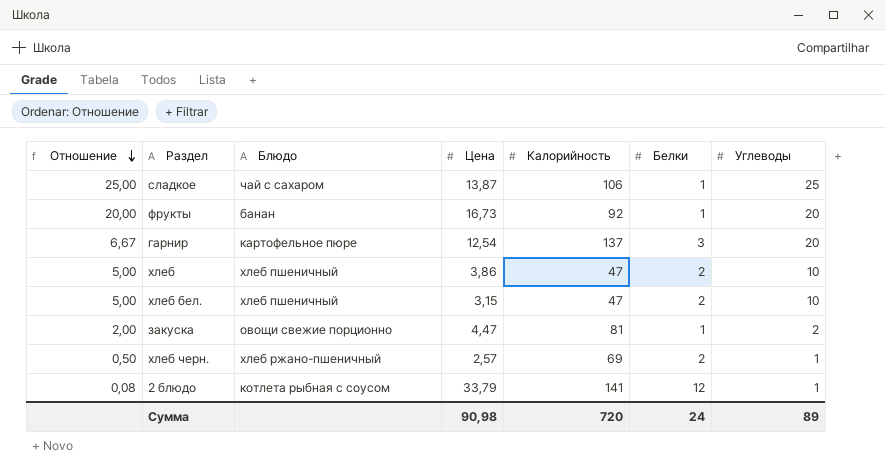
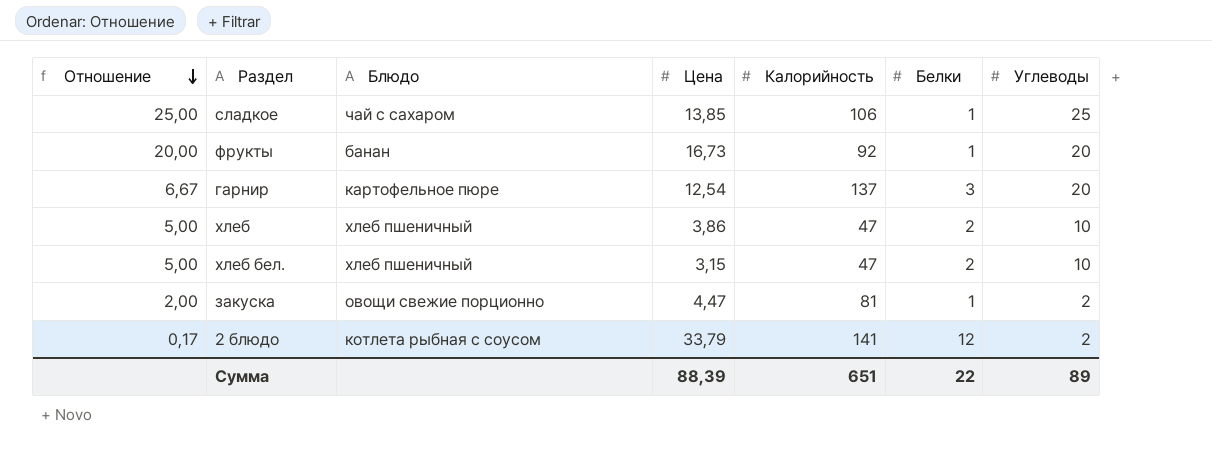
row хлеб черн.: 0,50 | хлеб ржано-пшеничный | 2,57 | 69 | 2 | 1 -> none
сладкое | Цена: 13,87 -> 13,85
2 блюдо | Отношение: 0,08 -> 0,17
2 блюдо | Углеводы: 1 -> 2
Сумма | Цена: 90,98 -> 88,39
Сумма | Калорийность: 720 -> 651
Сумма | Белки: 24 -> 22

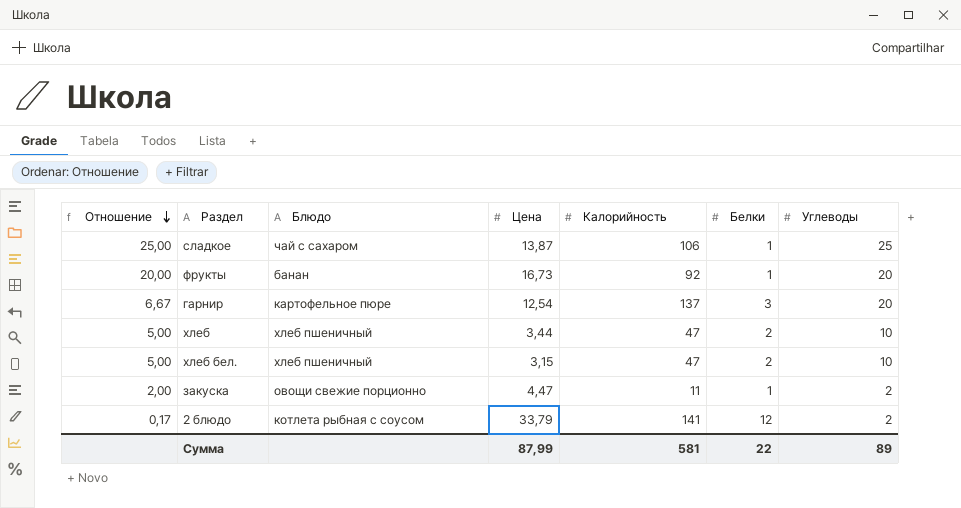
сладкое | Цена: 13,85 -> 13,87
хлеб | Цена: 3,86 -> 3,44
закуска | Калорийность: 81 -> 11
Сумма | Цена: 88,39 -> 87,99
Сумма | Калорийность: 651 -> 581

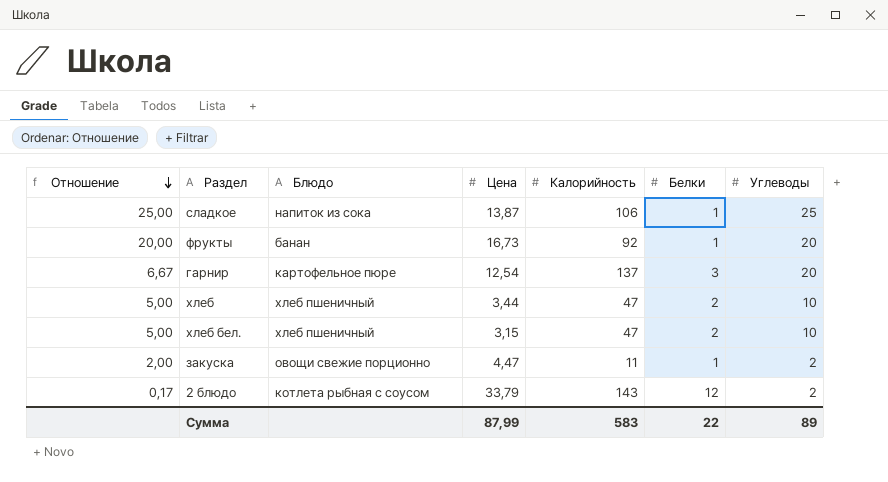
сладкое | Блюдо: чай с сахаром -> напиток из сока
2 блюдо | Калорийность: 141 -> 143
Сумма | Калорийность: 581 -> 583

